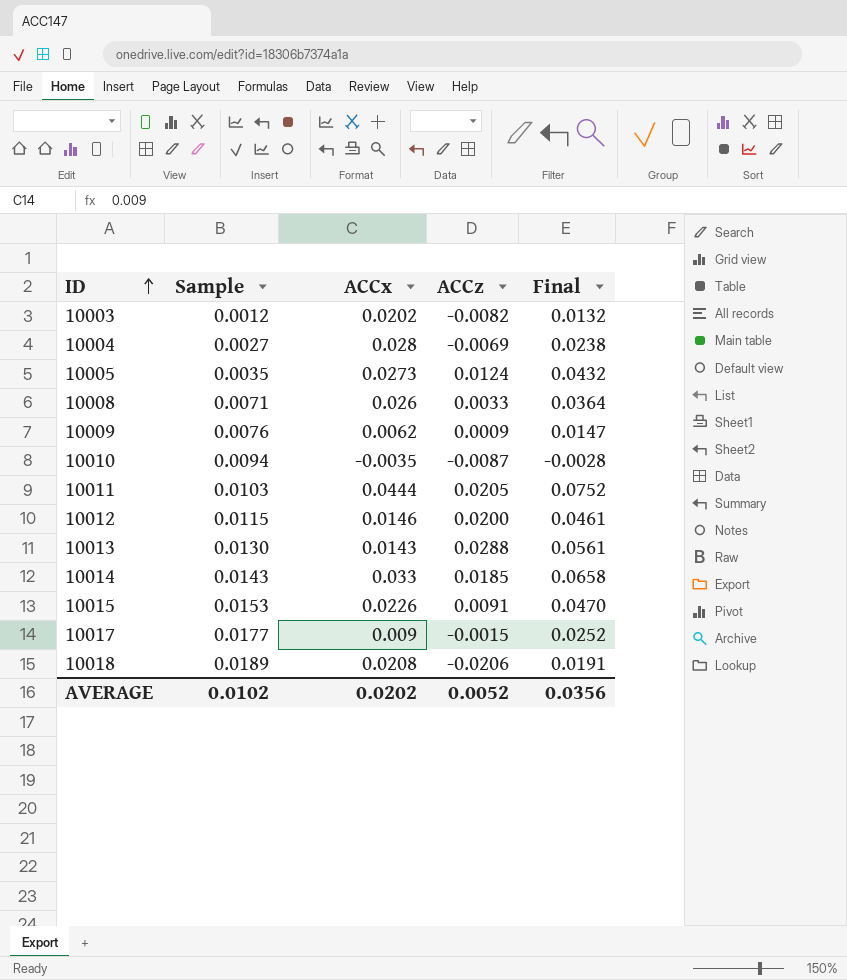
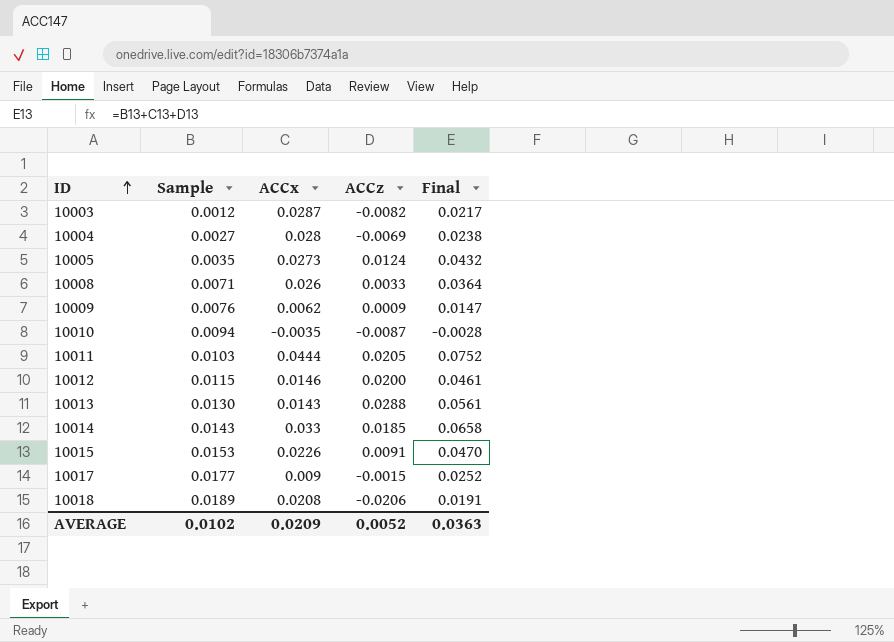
10003 | ACCx: 0.0202 -> 0.0287
10003 | Final: 0.0132 -> 0.0217
AVERAGE | ACCx: 0.0202 -> 0.0209
AVERAGE | Final: 0.0356 -> 0.0363

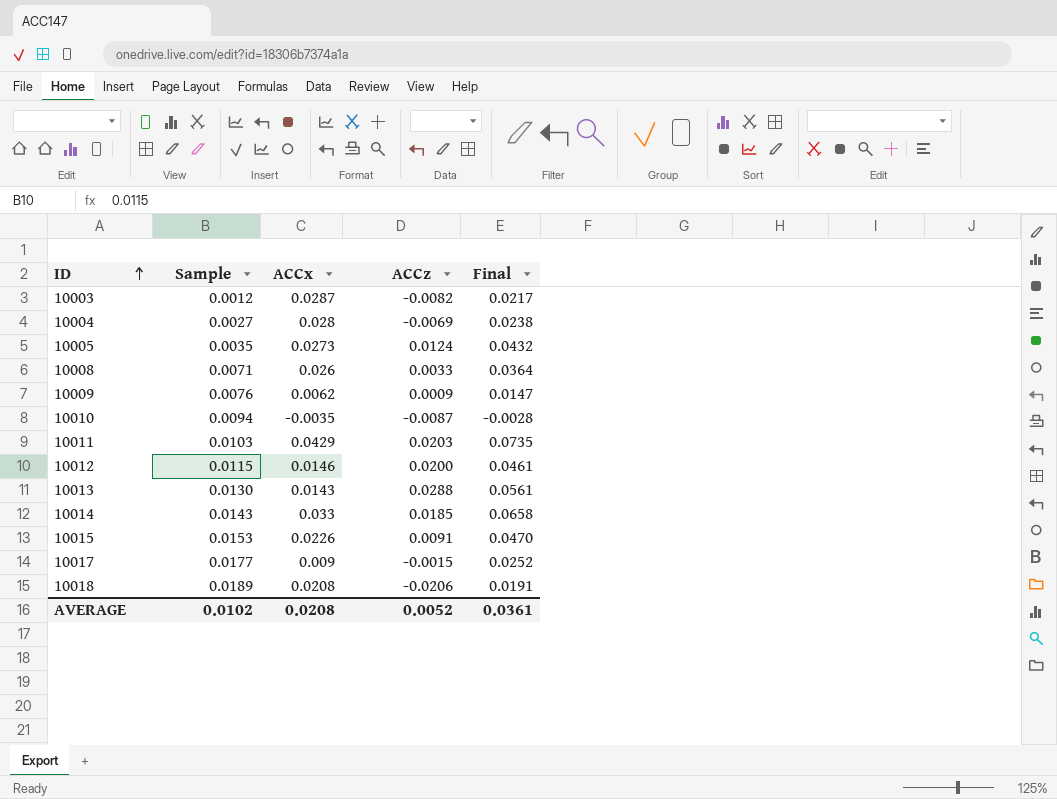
10011 | ACCx: 0.0444 -> 0.0429
10011 | ACCz: 0.0205 -> 0.0203
10011 | Final: 0.0752 -> 0.0735
AVERAGE | ACCx: 0.0209 -> 0.0208
AVERAGE | Final: 0.0363 -> 0.0361

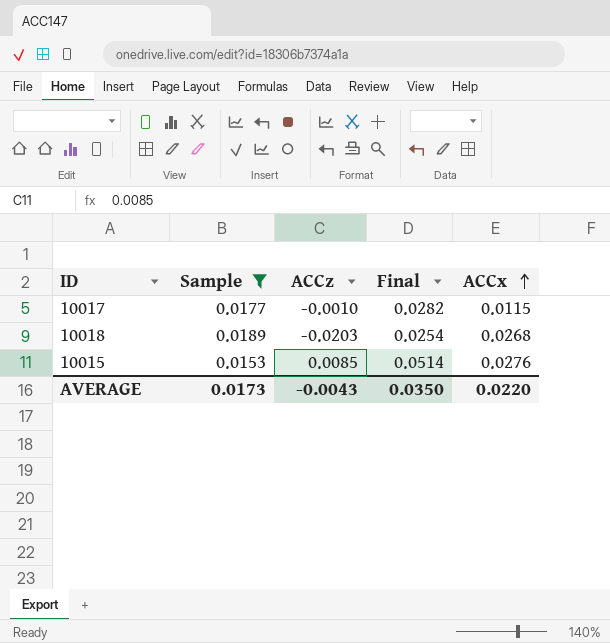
filter: none -> Sample >= 0.0153
row order: ID ascending -> ACCx ascending
column ACCx | position: 3 -> 5
10017 | ACCz: -0.0015 -> -0.0010
10017 | Final: 0.0252 -> 0.0282
10017 | ACCx: 0.009 -> 0.0115
10018 | ACCz: -0.0206 -> -0.0203
10018 | Final: 0.0191 -> 0.0254
10018 | ACCx: 0.0208 -> 0.0268
10015 | ACCz: 0.0091 -> 0.0085
10015 | Final: 0.0470 -> 0.0514
10015 | ACCx: 0.0226 -> 0.0276
AVERAGE | Sample: 0.0102 -> 0.0173
AVERAGE | ACCz: 0.0052 -> -0.0043
AVERAGE | Final: 0.0361 -> 0.0350
AVERAGE | ACCx: 0.0208 -> 0.0220

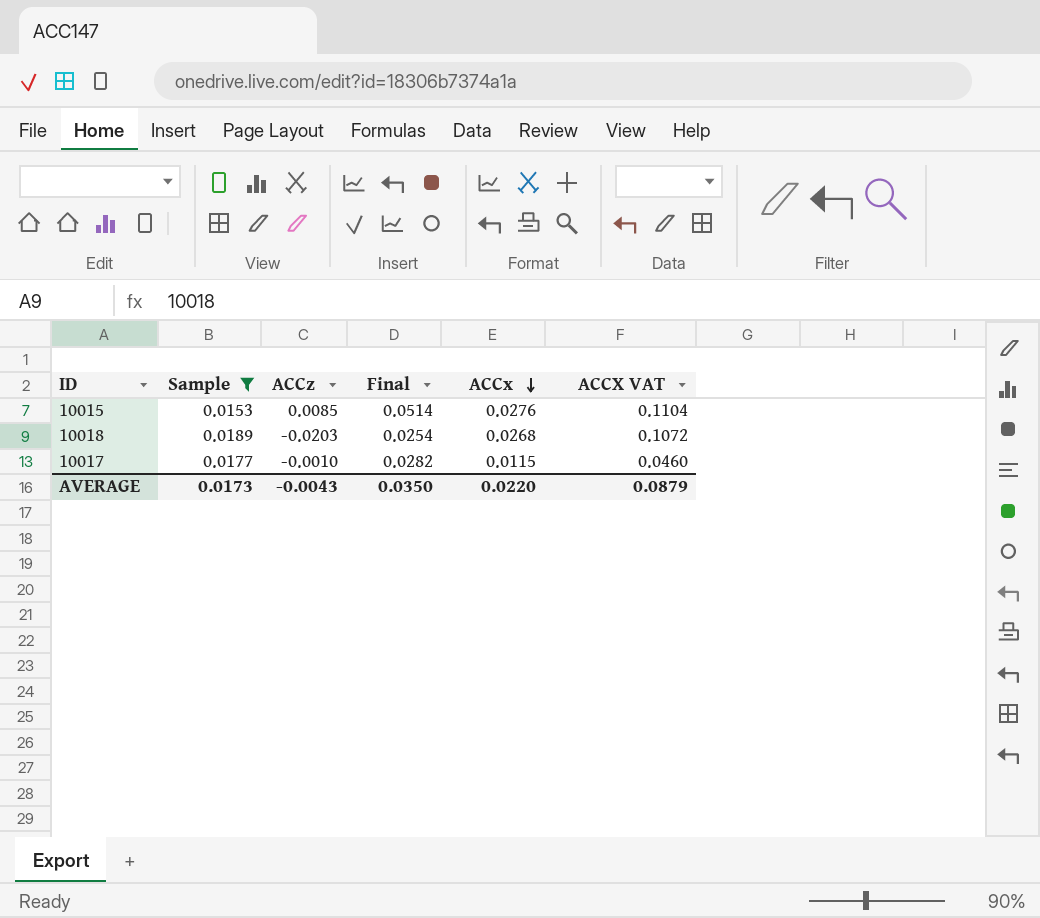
row order: ACCx ascending -> ACCx descending
column ACCX VAT | formula: none -> [ACCx] * 4

